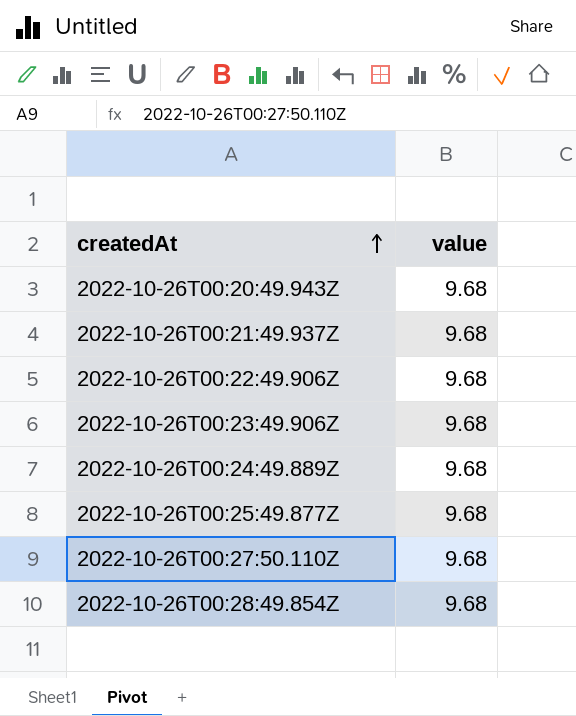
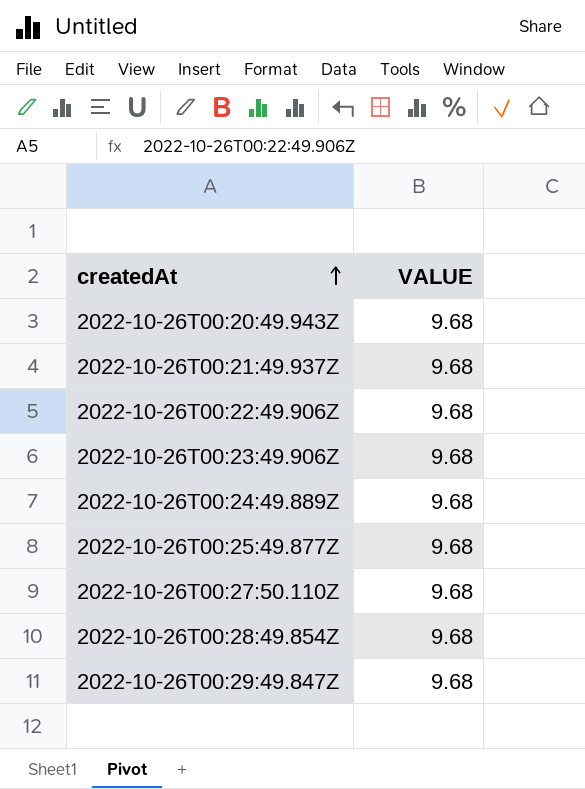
column name: value -> VALUE
row 2022-10-26T00:29:49.847Z: none -> 9.68

